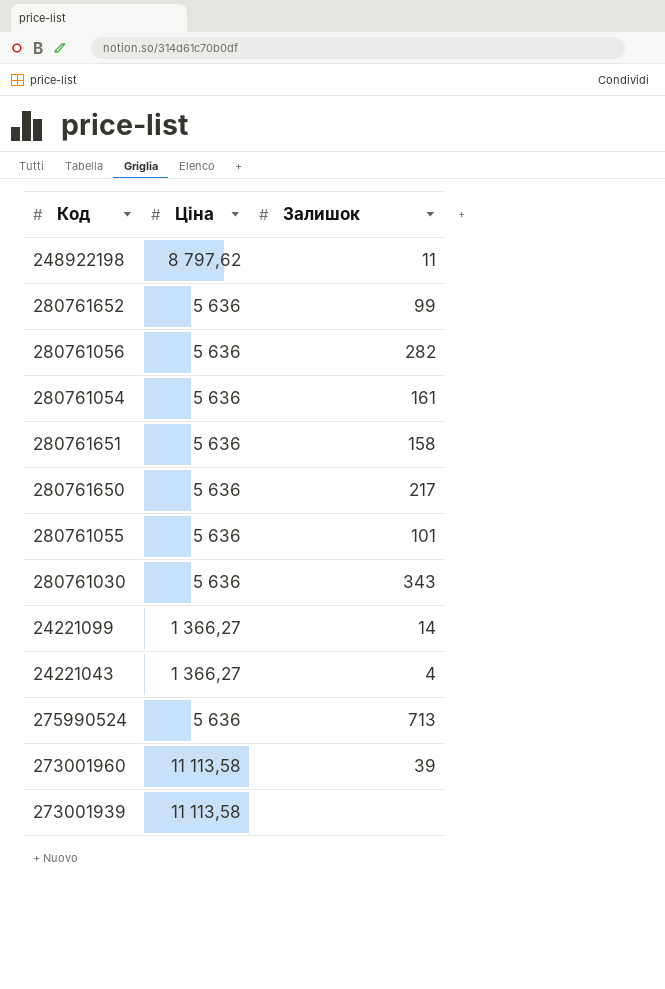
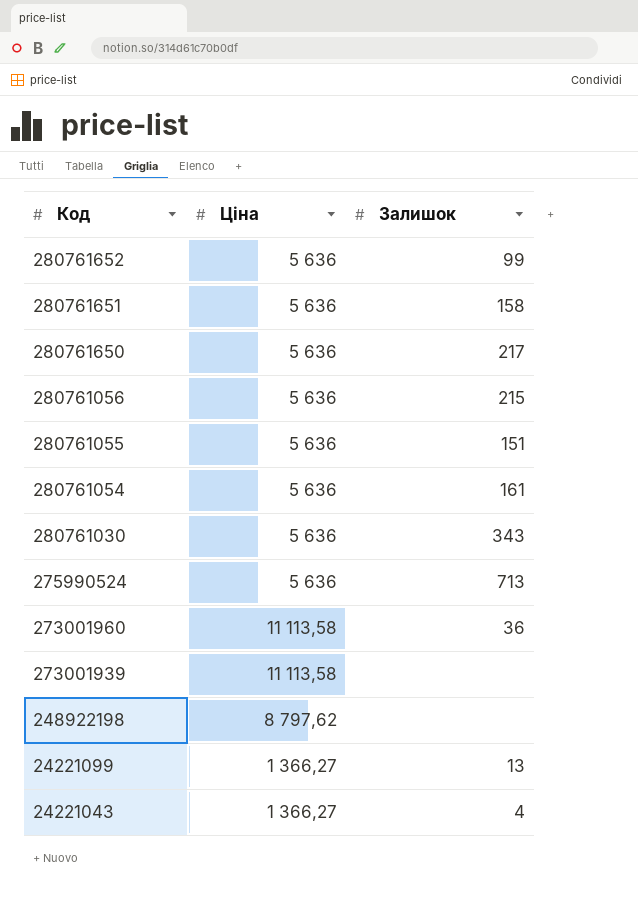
row order: none -> Код descending
280761056 | Залишок: 282 -> 215
280761055 | Залишок: 101 -> 151
273001960 | Залишок: 39 -> 36
248922198 | Залишок: 11 -> none
24221099 | Залишок: 14 -> 13

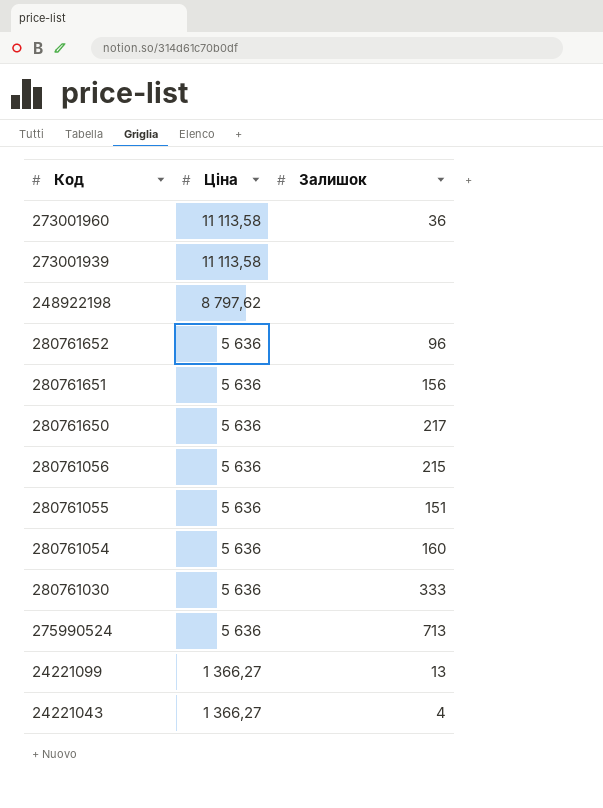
row order: Код descending -> Ціна descending
280761652 | Залишок: 99 -> 96
280761651 | Залишок: 158 -> 156
280761054 | Залишок: 161 -> 160
280761030 | Залишок: 343 -> 333

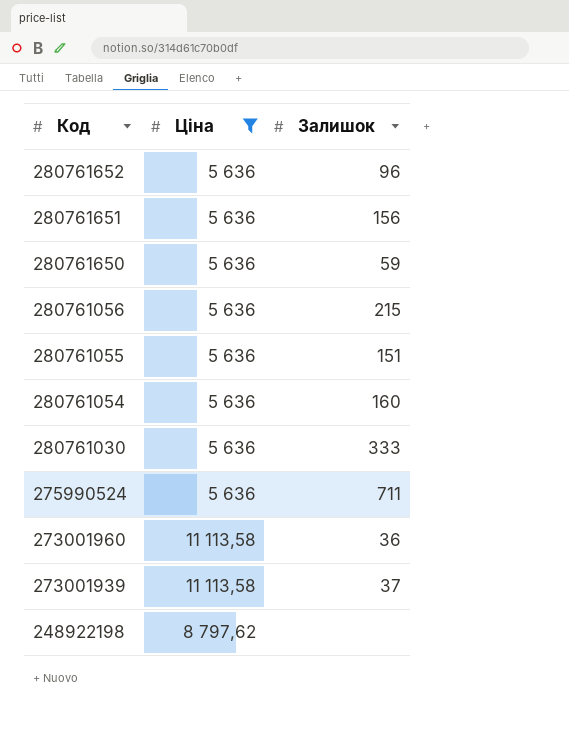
filter: none -> Ціна != 1 366,27
row order: Ціна descending -> Код descending
280761650 | Залишок: 217 -> 59
275990524 | Залишок: 713 -> 711
273001939 | Залишок: none -> 37

